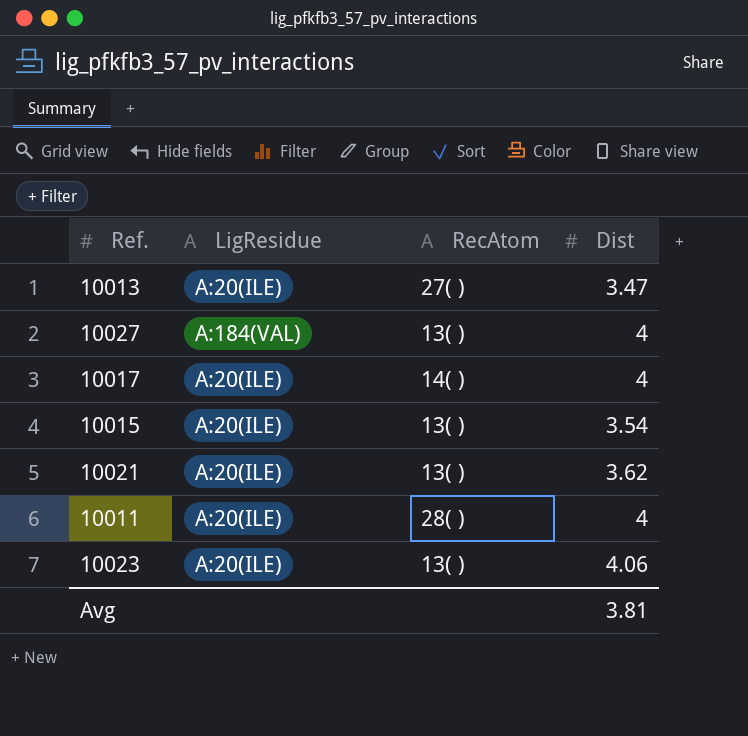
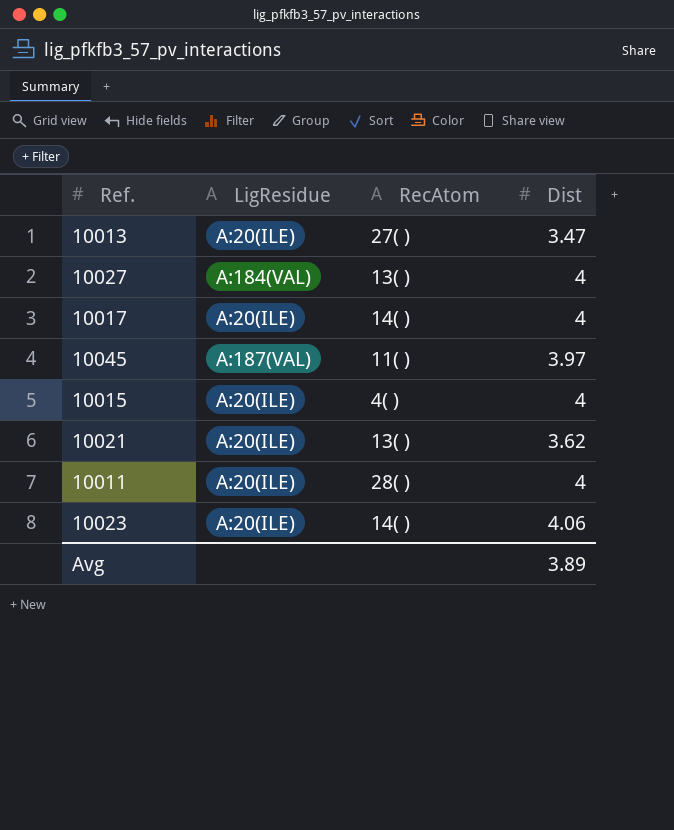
row 10045: none -> A:187(VAL) | 11( ) | 3.97
10015 | RecAtom: 13( ) -> 4( )
10015 | Dist: 3.54 -> 4
10023 | RecAtom: 13( ) -> 14( )
Avg | Dist: 3.81 -> 3.89

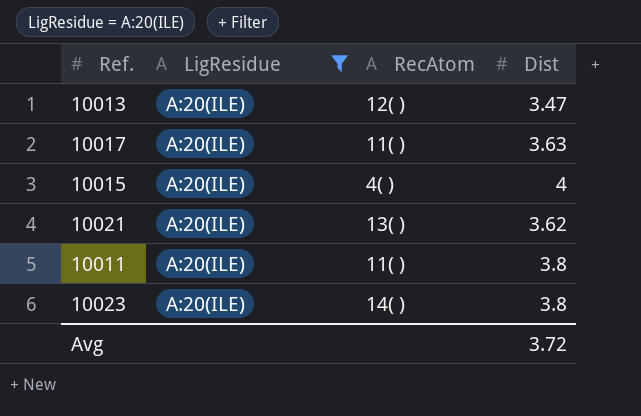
filter: none -> LigResidue = A:20(ILE)
10013 | RecAtom: 27( ) -> 12( )
10017 | RecAtom: 14( ) -> 11( )
10017 | Dist: 4 -> 3.63
10011 | RecAtom: 28( ) -> 11( )
10011 | Dist: 4 -> 3.8
10023 | Dist: 4.06 -> 3.8
Avg | Dist: 3.89 -> 3.72

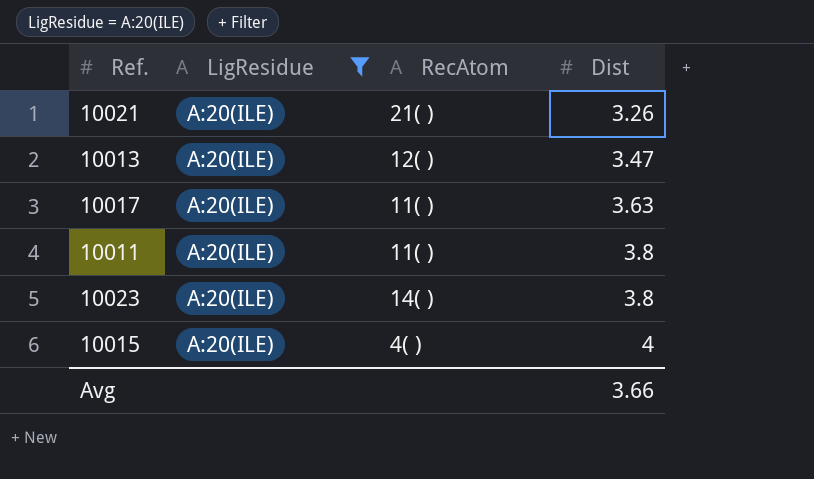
row order: none -> Dist ascending
10021 | RecAtom: 13( ) -> 21( )
10021 | Dist: 3.62 -> 3.26
Avg | Dist: 3.72 -> 3.66

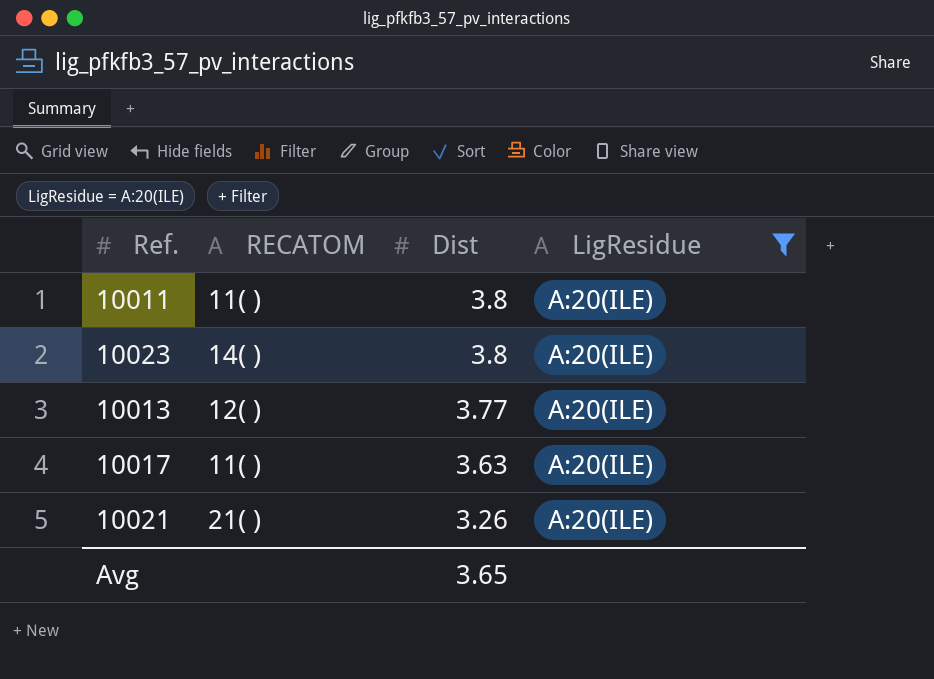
row order: Dist ascending -> Dist descending
column name: RecAtom -> RECATOM
column LigResidue | position: 2 -> 4
row 10015: A:20(ILE) | 4( ) | 4 -> none
10013 | Dist: 3.47 -> 3.77
Avg | Dist: 3.66 -> 3.65

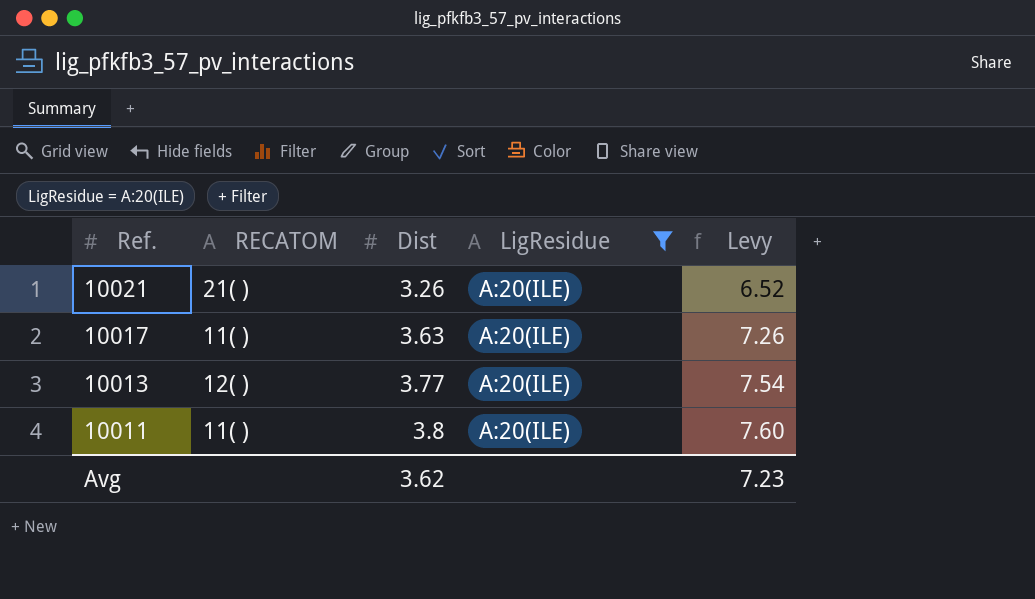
row order: Dist descending -> Ref. descending
column Levy | formula: none -> [Dist] * 2
row 10023: 14( ) | 3.8 | A:20(ILE) -> none
Avg | Dist: 3.65 -> 3.62

